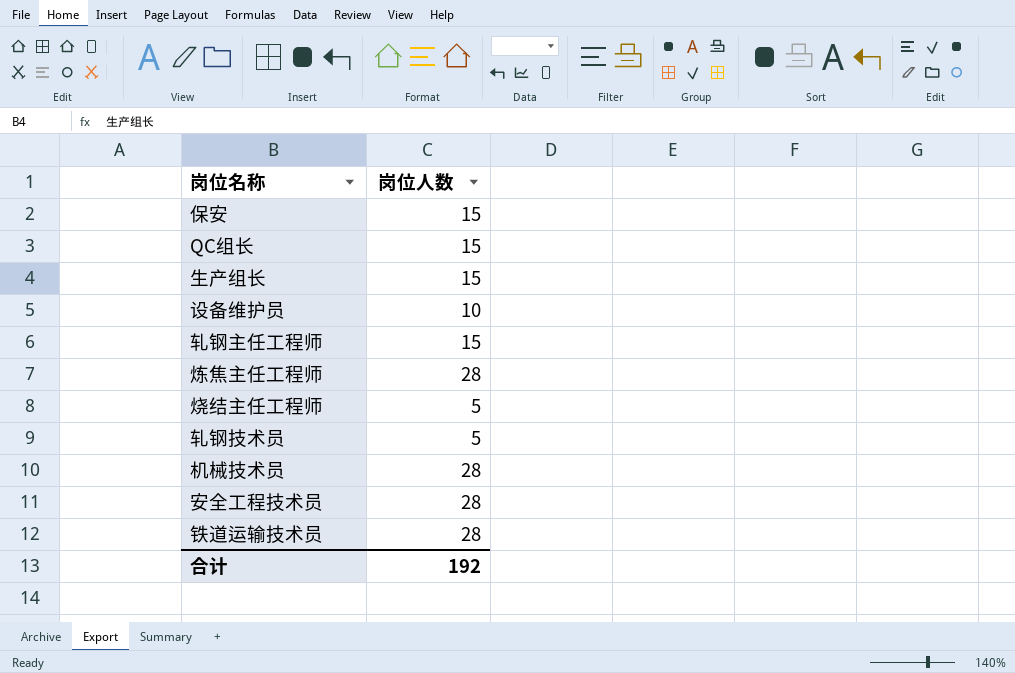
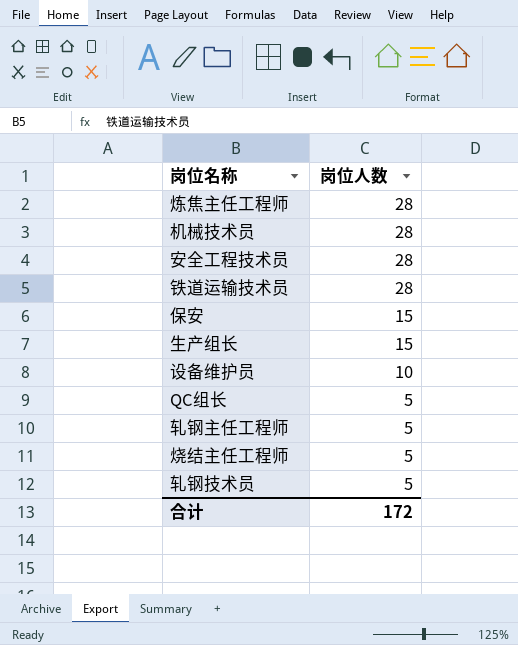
row order: none -> 岗位人数 descending
QC组长 | 岗位人数: 15 -> 5
轧钢主任工程师 | 岗位人数: 15 -> 5
合计 | 岗位人数: 192 -> 172

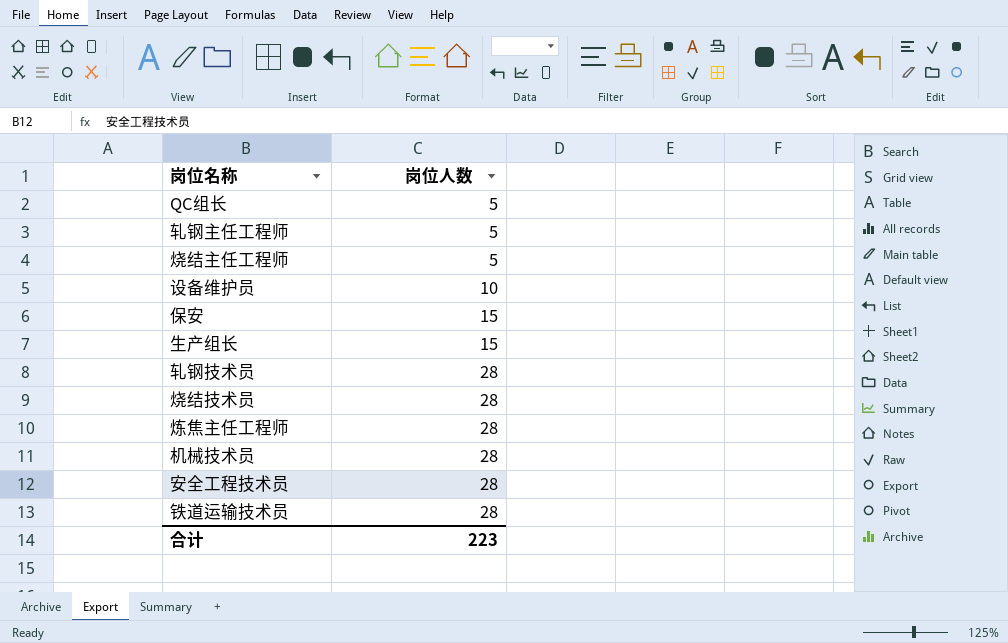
row order: 岗位人数 descending -> 岗位人数 ascending
轧钢技术员 | 岗位人数: 5 -> 28
row 烧结技术员: none -> 28
合计 | 岗位人数: 172 -> 223

